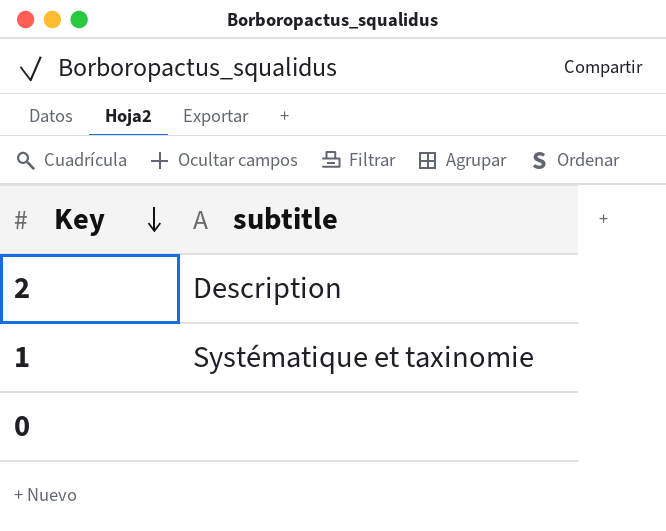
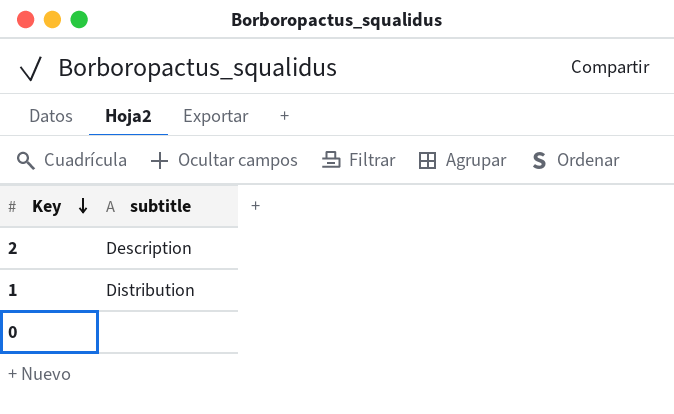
1 | subtitle: Systématique et taxinomie -> Distribution

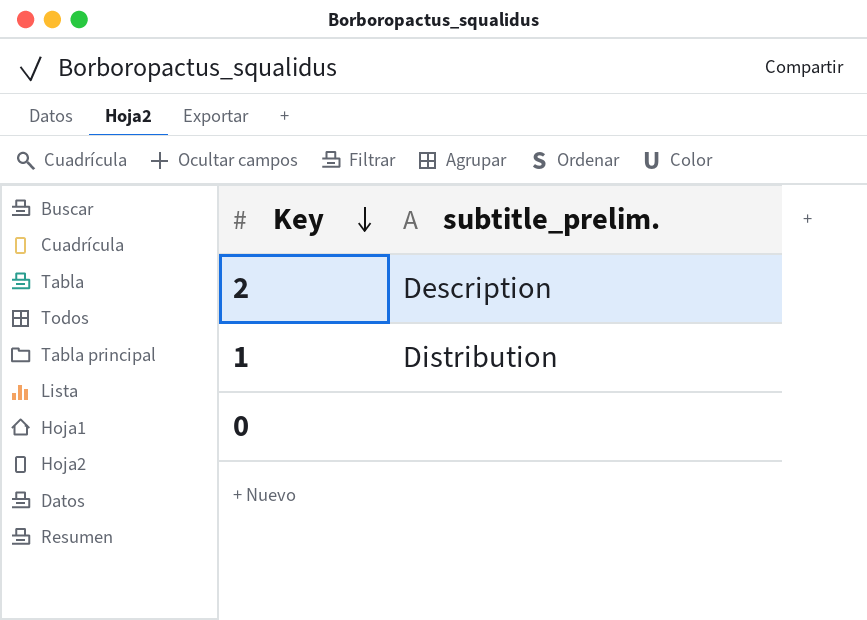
column name: subtitle -> subtitle_prelim.

